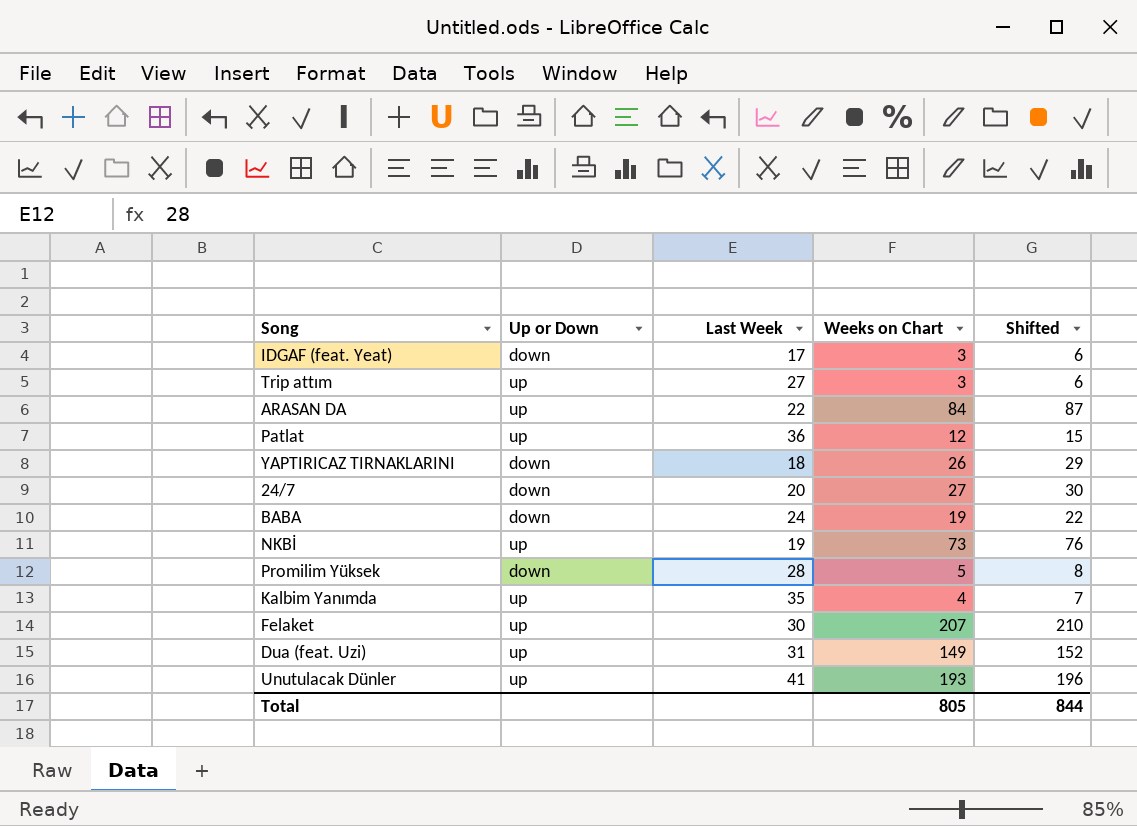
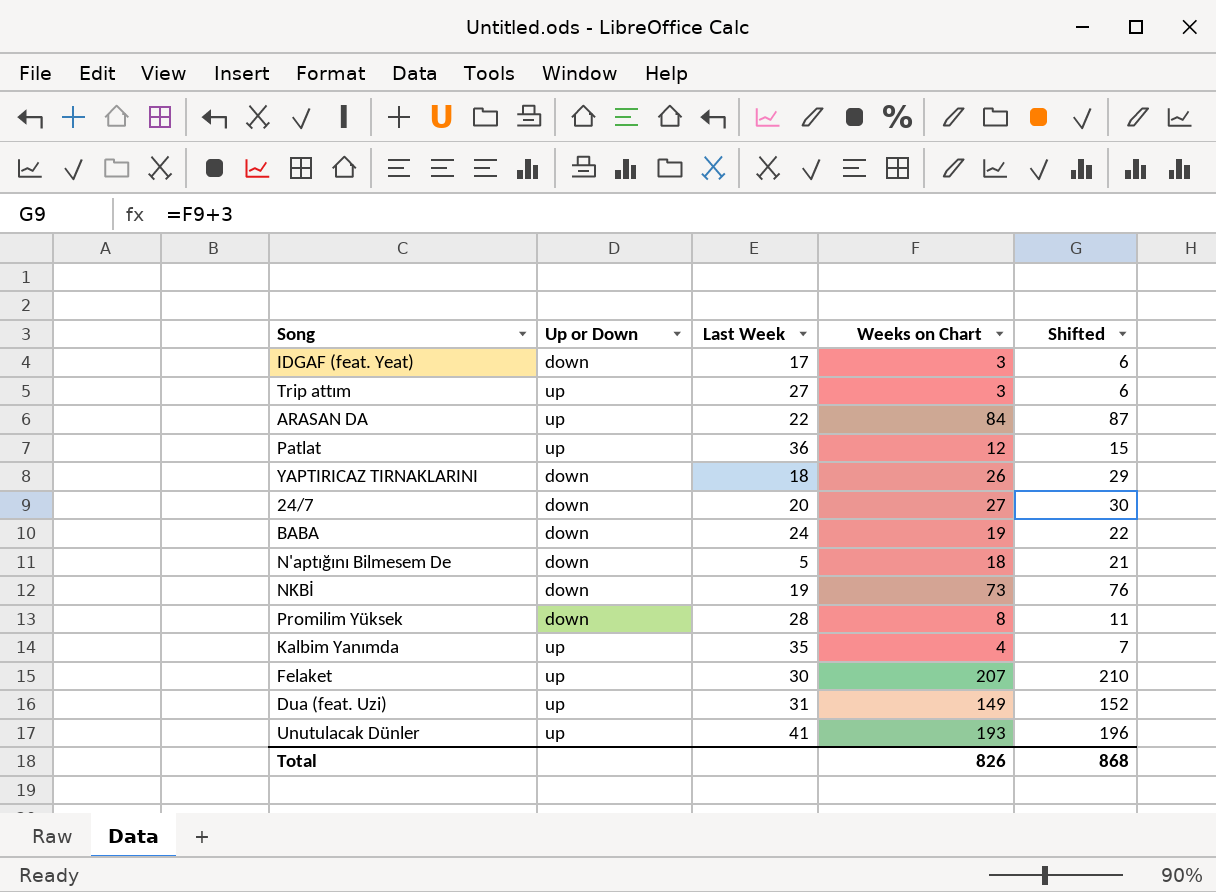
row N'aptığını Bilmesem De: none -> down | 5 | 18 | 21
NKBİ | Up or Down: up -> down
Promilim Yüksek | Weeks on Chart: 5 -> 8
Promilim Yüksek | Shifted: 8 -> 11
Total | Weeks on Chart: 805 -> 826
Total | Shifted: 844 -> 868

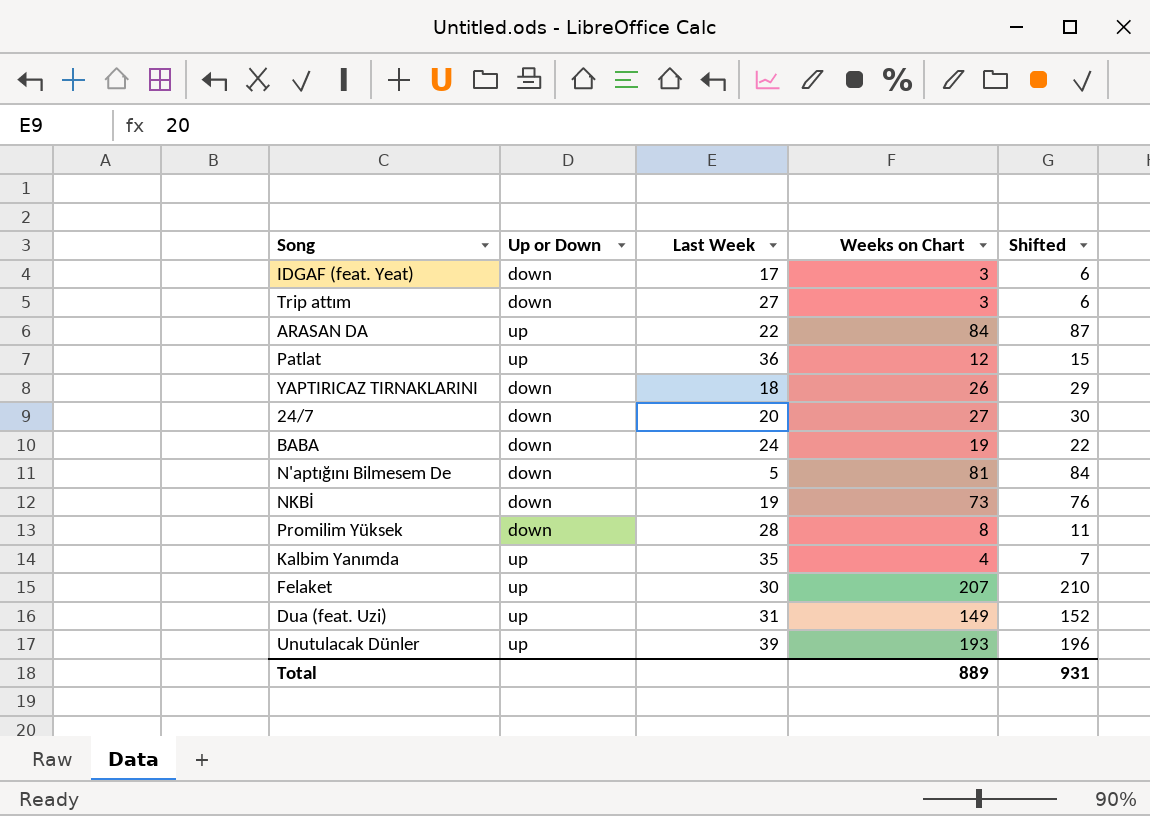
Trip attım | Up or Down: up -> down
N'aptığını Bilmesem De | Weeks on Chart: 18 -> 81
N'aptığını Bilmesem De | Shifted: 21 -> 84
Unutulacak Dünler | Last Week: 41 -> 39
Total | Weeks on Chart: 826 -> 889
Total | Shifted: 868 -> 931

